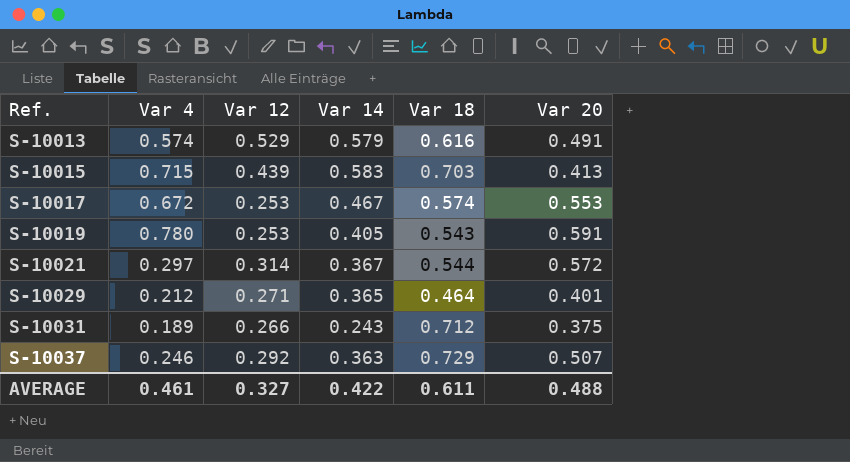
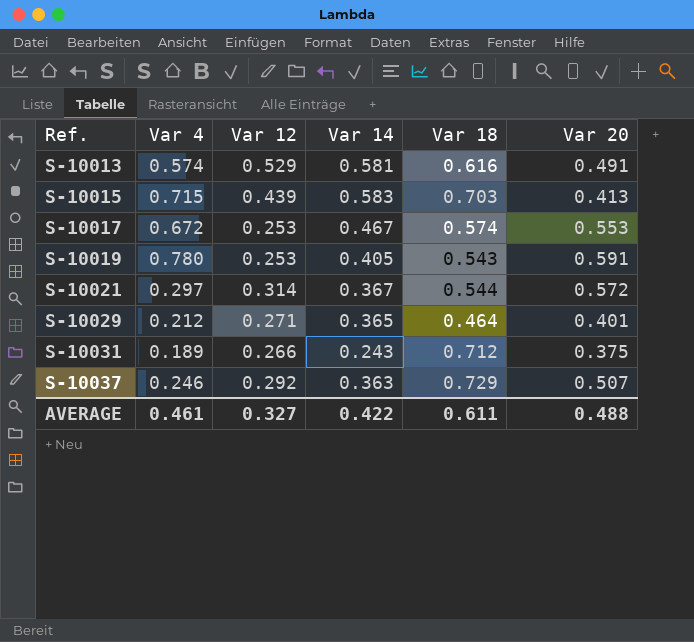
S-10013 | Var 14: 0.579 -> 0.581

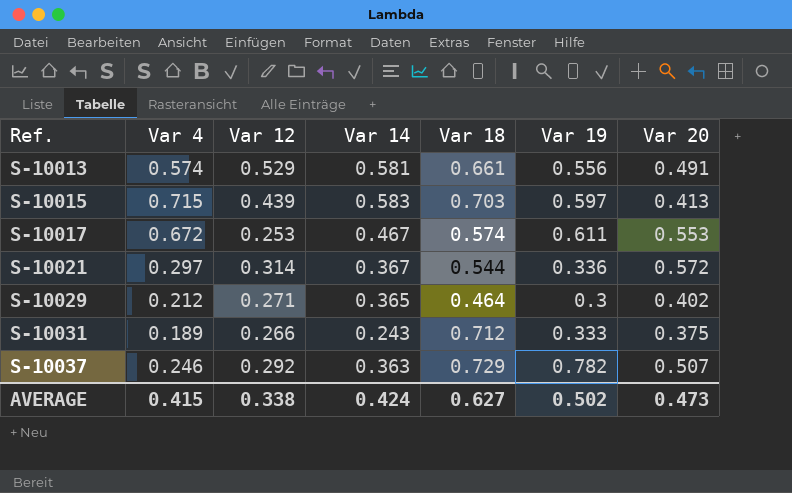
column Var 19 | position: none -> 6
row S-10019: 0.780 | 0.253 | 0.405 | 0.543 | 0.591 -> none
S-10013 | Var 18: 0.616 -> 0.661
S-10029 | Var 20: 0.401 -> 0.402
AVERAGE | Var 4: 0.461 -> 0.415
AVERAGE | Var 12: 0.327 -> 0.338
AVERAGE | Var 14: 0.422 -> 0.424
AVERAGE | Var 18: 0.611 -> 0.627
AVERAGE | Var 20: 0.488 -> 0.473

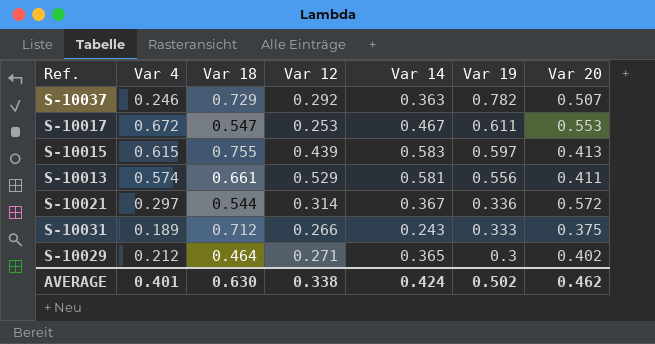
row order: Ref. ascending -> Var 19 descending
column Var 18 | position: 5 -> 3
S-10017 | Var 18: 0.574 -> 0.547
S-10015 | Var 4: 0.715 -> 0.615
S-10015 | Var 18: 0.703 -> 0.755
S-10013 | Var 20: 0.491 -> 0.411
AVERAGE | Var 4: 0.415 -> 0.401
AVERAGE | Var 18: 0.627 -> 0.630
AVERAGE | Var 20: 0.473 -> 0.462

